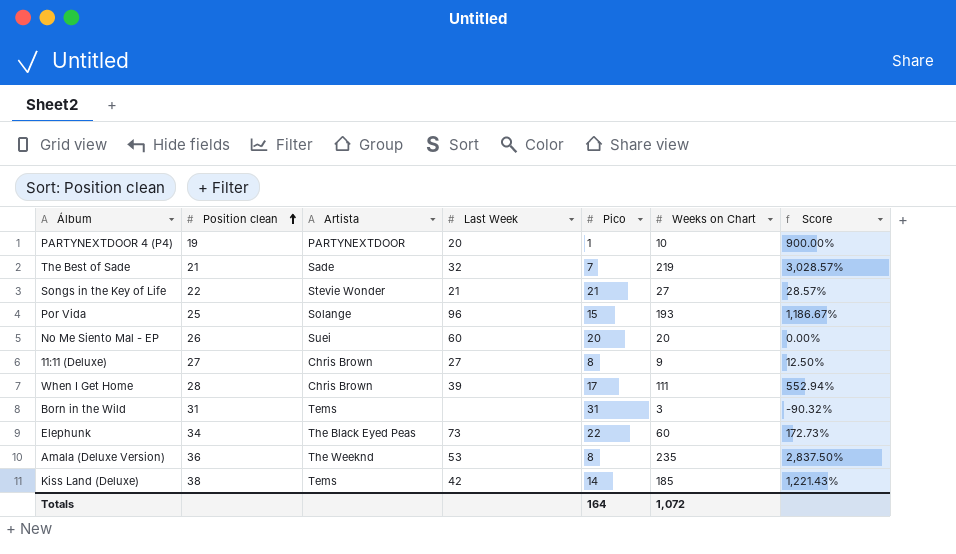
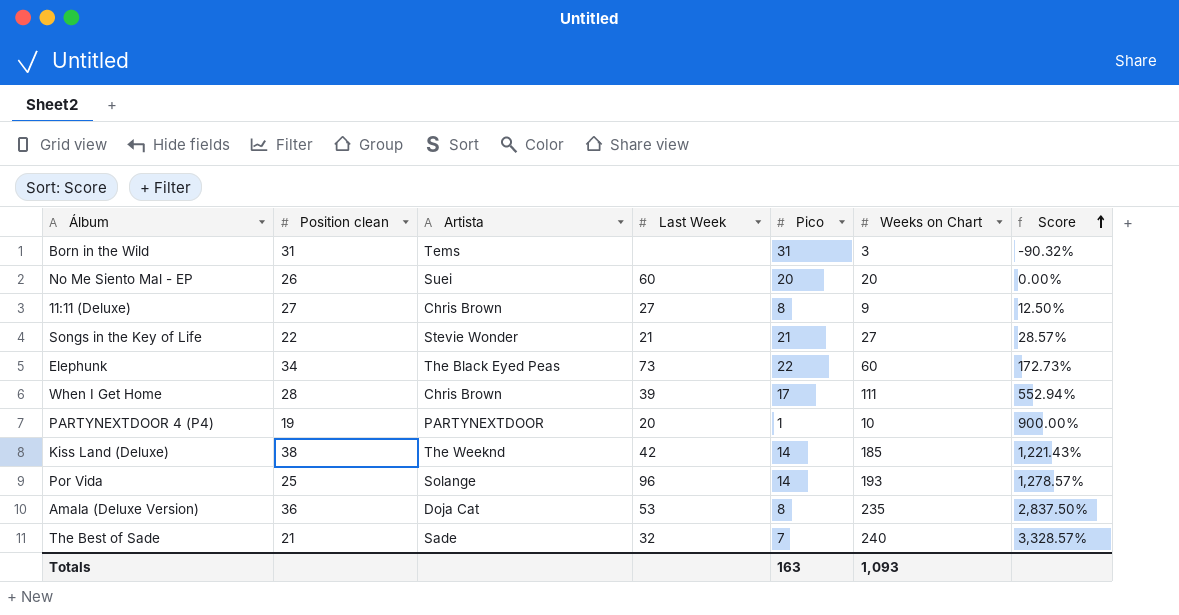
row order: Position clean ascending -> Score ascending
Kiss Land (Deluxe) | Artista: Tems -> The Weeknd
Por Vida | Pico: 15 -> 14
Por Vida | Score: 1,186.67% -> 1,278.57%
Amala (Deluxe Version) | Artista: The Weeknd -> Doja Cat
The Best of Sade | Weeks on Chart: 219 -> 240
The Best of Sade | Score: 3,028.57% -> 3,328.57%
Totals | Pico: 164 -> 163
Totals | Weeks on Chart: 1,072 -> 1,093

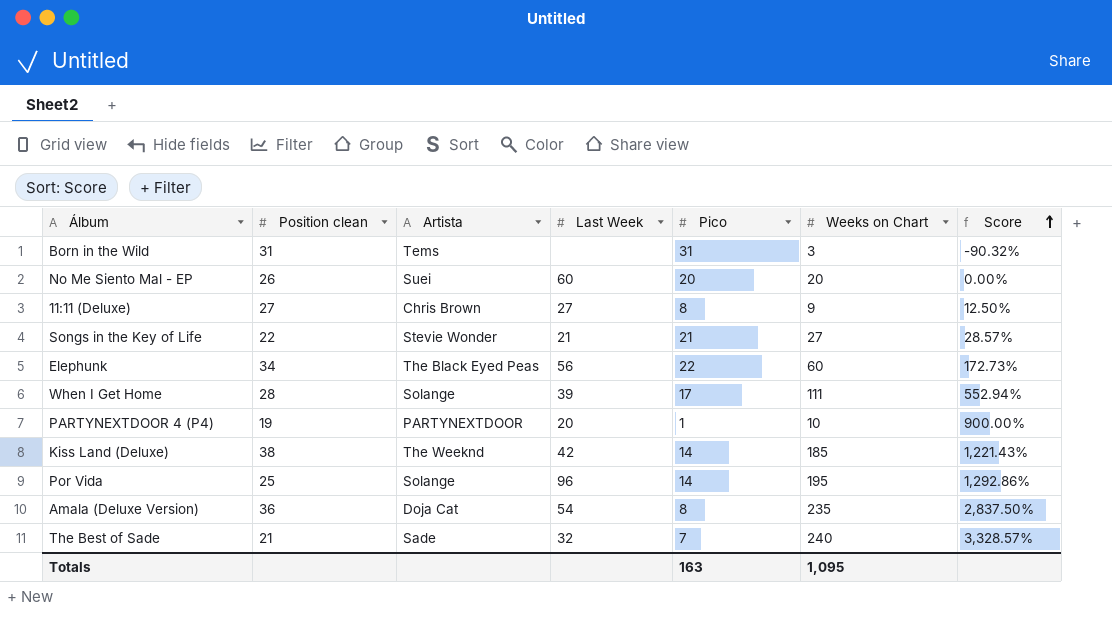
Elephunk | Last Week: 73 -> 56
When I Get Home | Artista: Chris Brown -> Solange
Por Vida | Weeks on Chart: 193 -> 195
Por Vida | Score: 1,278.57% -> 1,292.86%
Amala (Deluxe Version) | Last Week: 53 -> 54
Totals | Weeks on Chart: 1,093 -> 1,095

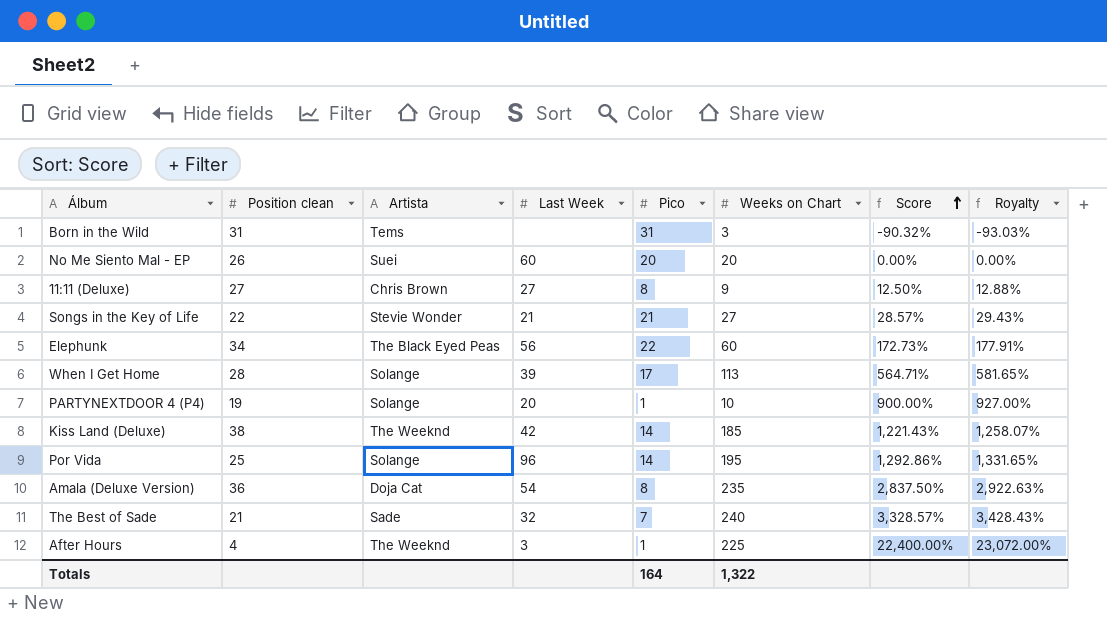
column Royalty | formula: none -> [Score] * 1.03
When I Get Home | Weeks on Chart: 111 -> 113
When I Get Home | Score: 552.94% -> 564.71%
PARTYNEXTDOOR 4 (P4) | Artista: PARTYNEXTDOOR -> Solange
row After Hours: none -> 4 | The Weeknd | 3 | 1 | 225 | 22,400.00% | 23,072.00%
Totals | Pico: 163 -> 164
Totals | Weeks on Chart: 1,095 -> 1,322

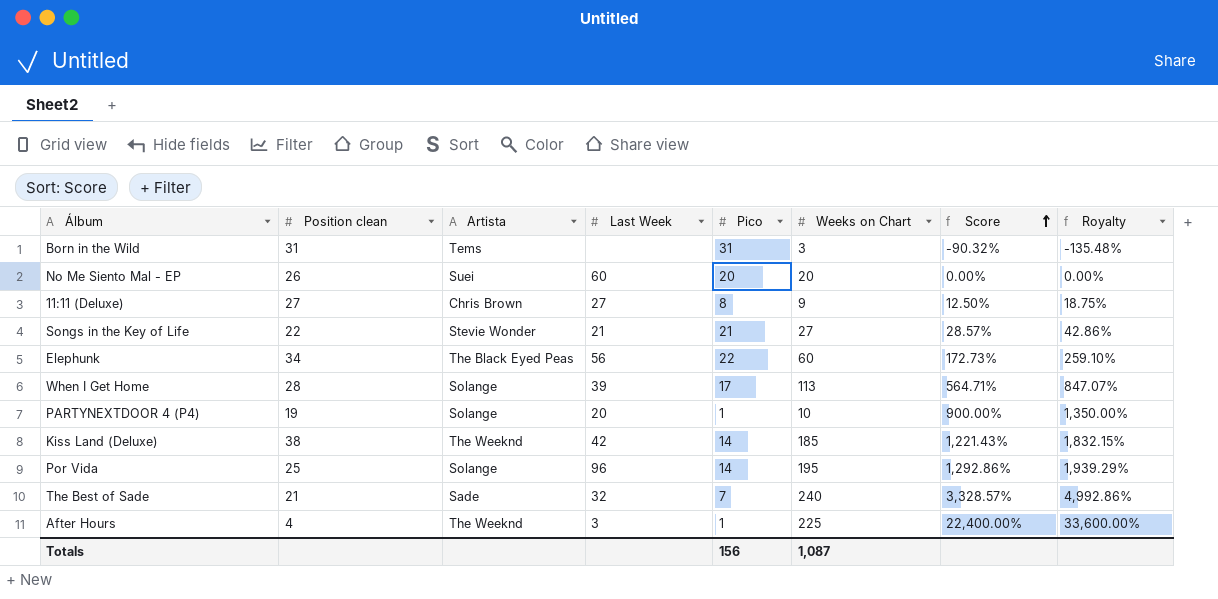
column Royalty | formula: [Score] * 1.03 -> [Score] * 1.5
row Amala (Deluxe Version): 36 | Doja Cat | 54 | 8 | 235 | 2,837.50% | 2,922.63% -> none
Totals | Pico: 164 -> 156
Totals | Weeks on Chart: 1,322 -> 1,087

